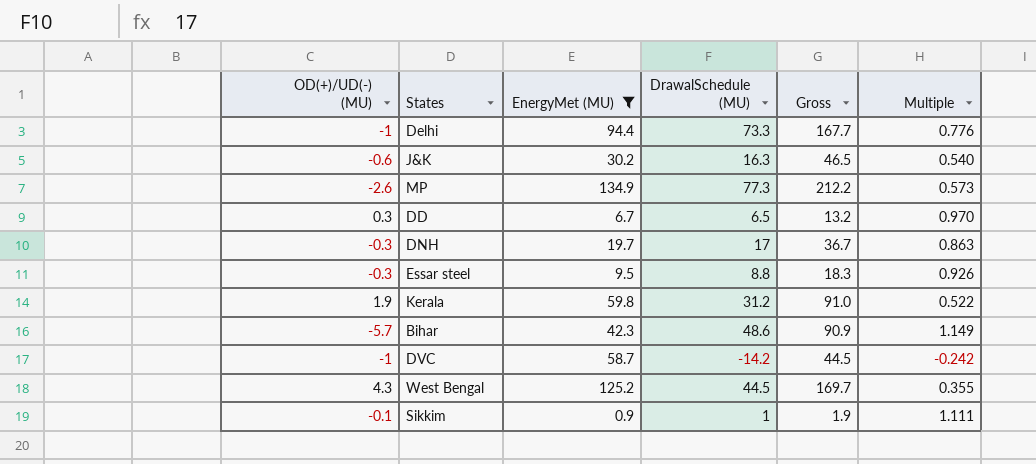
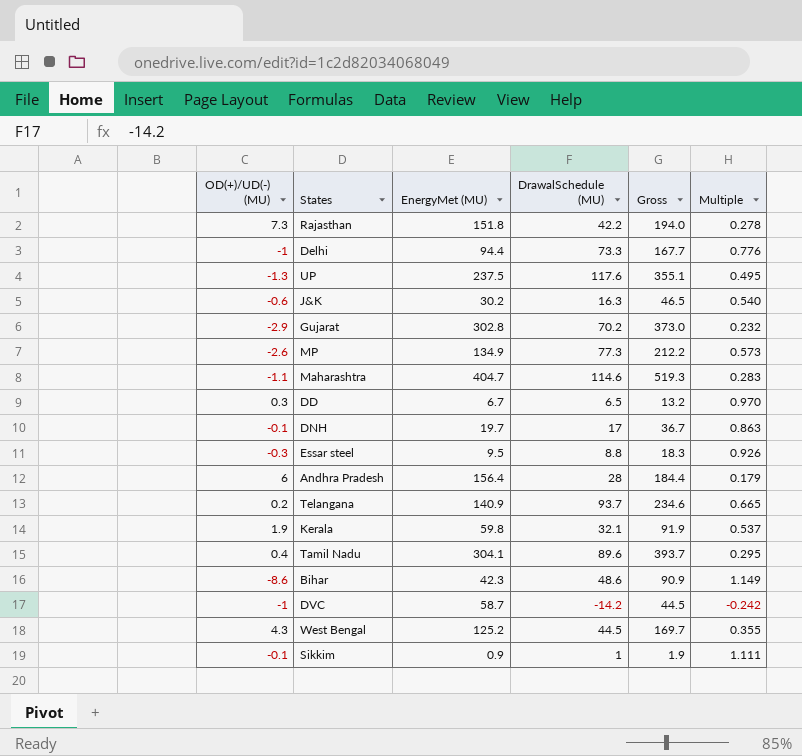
filter: EnergyMet (MU) <= 134.9 -> none
DNH | OD(+)/UD(-) (MU): -0.3 -> -0.1
Kerala | DrawalSchedule (MU): 31.2 -> 32.1
Kerala | Gross: 91.0 -> 91.9
Kerala | Multiple: 0.522 -> 0.537
Bihar | OD(+)/UD(-) (MU): -5.7 -> -8.6

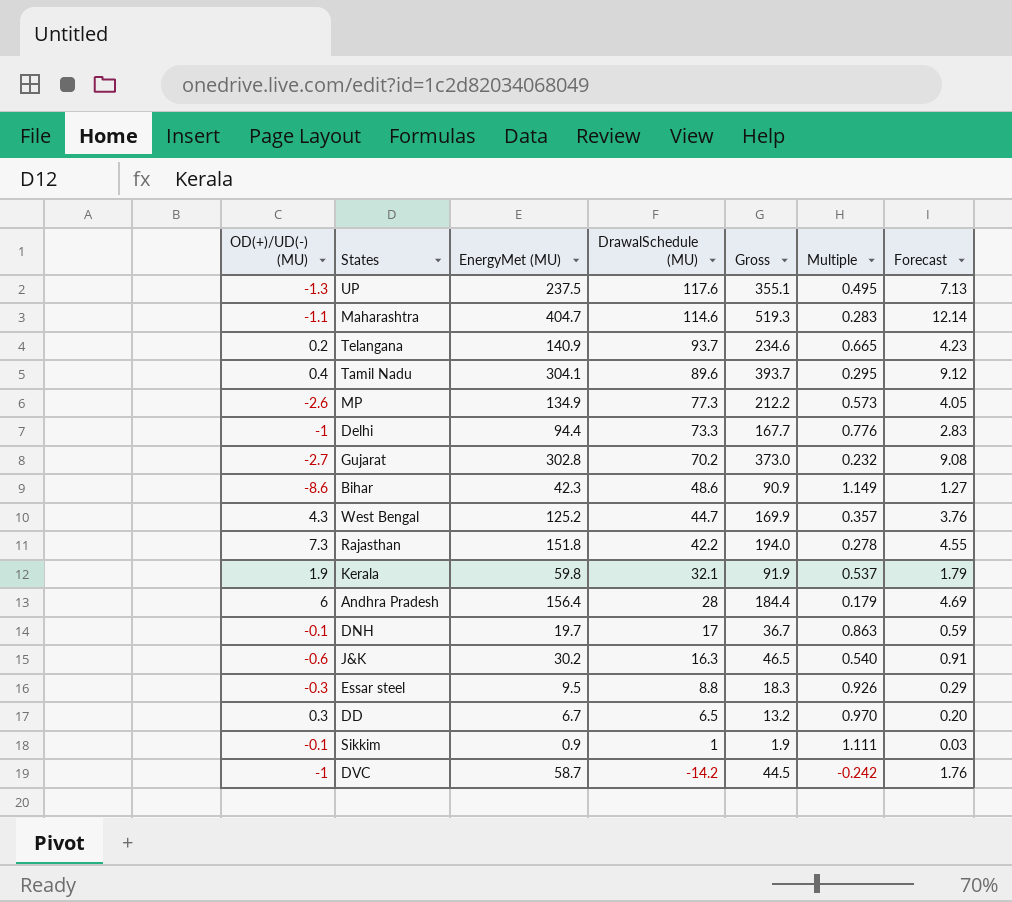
row order: none -> DrawalSchedule (MU) descending
column Forecast | formula: none -> [EnergyMet (MU)] * 0.03
Gujarat | OD(+)/UD(-) (MU): -2.9 -> -2.7
West Bengal | DrawalSchedule (MU): 44.5 -> 44.7
West Bengal | Gross: 169.7 -> 169.9
West Bengal | Multiple: 0.355 -> 0.357

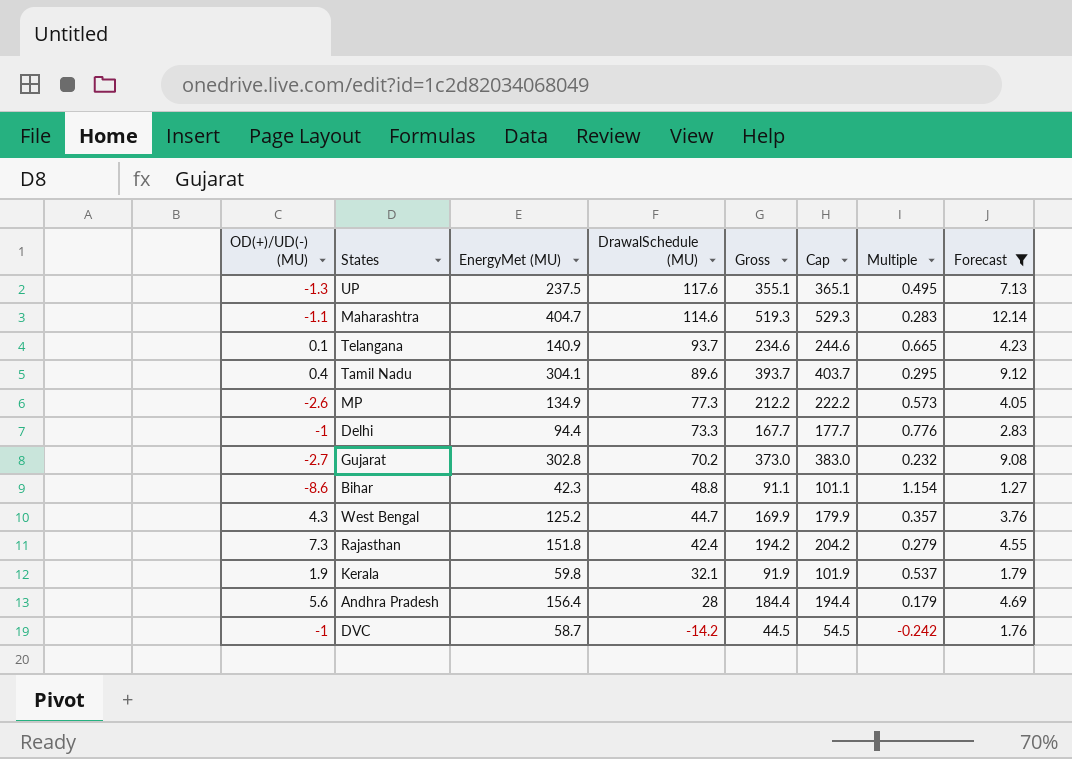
filter: none -> Forecast >= 1.27
column Cap | formula: none -> [Gross] + 10
Telangana | OD(+)/UD(-) (MU): 0.2 -> 0.1
Bihar | DrawalSchedule (MU): 48.6 -> 48.8
Bihar | Gross: 90.9 -> 91.1
Bihar | Multiple: 1.149 -> 1.154
Rajasthan | DrawalSchedule (MU): 42.2 -> 42.4
Rajasthan | Gross: 194.0 -> 194.2
Rajasthan | Multiple: 0.278 -> 0.279
Andhra Pradesh | OD(+)/UD(-) (MU): 6 -> 5.6

